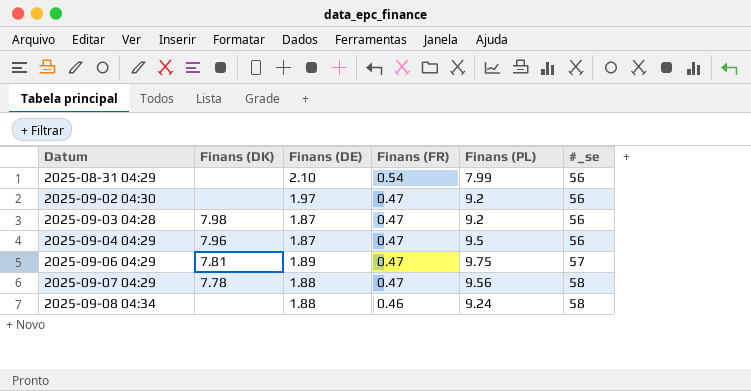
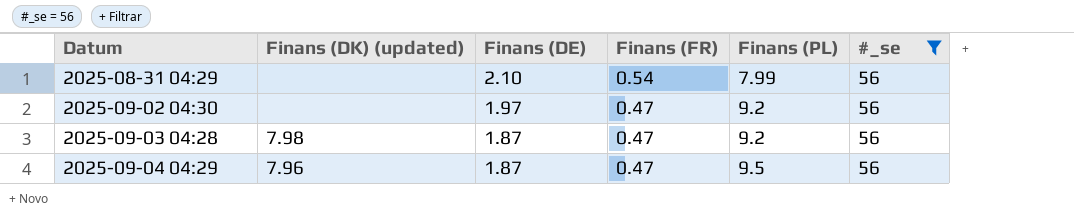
filter: none -> #_se = 56
column name: Finans (DK) -> Finans (DK) (updated)

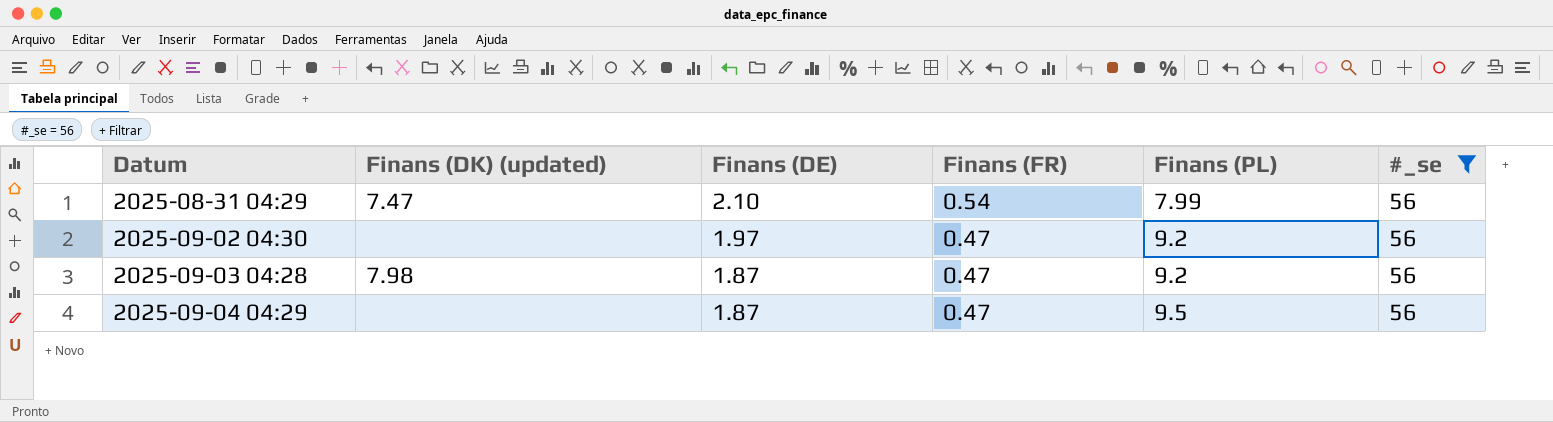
2025-08-31 04:29 | Finans (DK) (updated): none -> 7.47
2025-09-04 04:29 | Finans (DK) (updated): 7.96 -> none

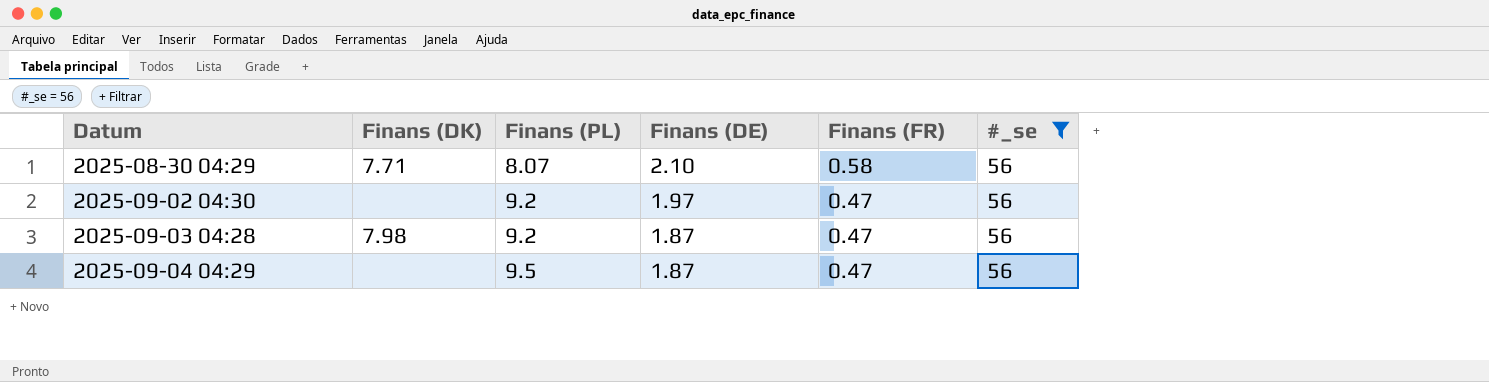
column name: Finans (DK) (updated) -> Finans (DK)
column Finans (PL) | position: 5 -> 3
row 2025-08-31 04:29: 7.47 | 2.10 | 0.54 | 7.99 | 56 -> none
row 2025-08-30 04:29: none -> 7.71 | 8.07 | 2.10 | 0.58 | 56

